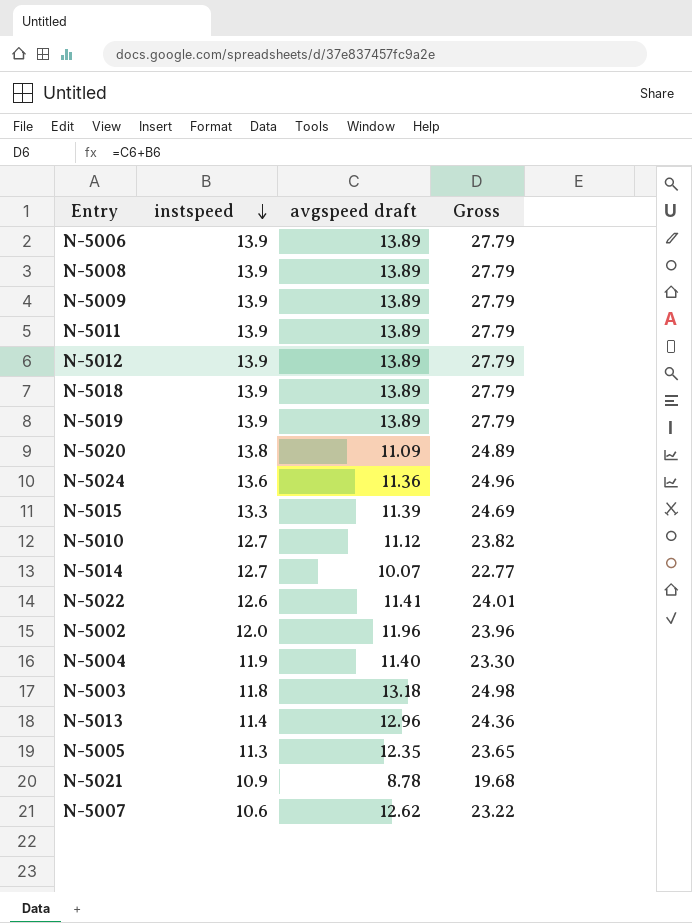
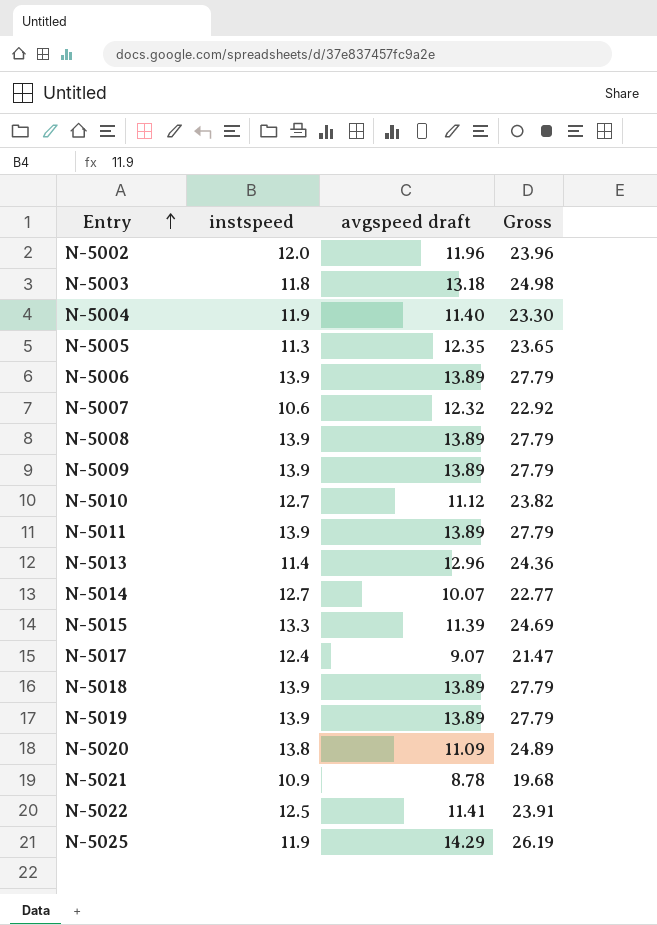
row order: instspeed descending -> Entry ascending
row N-5012: 13.9 | 13.89 | 27.79 -> none
row N-5024: 13.6 | 11.36 | 24.96 -> none
N-5007 | avgspeed draft: 12.62 -> 12.32
N-5007 | Gross: 23.22 -> 22.92
row N-5017: none -> 12.4 | 9.07 | 21.47
N-5022 | instspeed: 12.6 -> 12.5
N-5022 | Gross: 24.01 -> 23.91
row N-5025: none -> 11.9 | 14.29 | 26.19

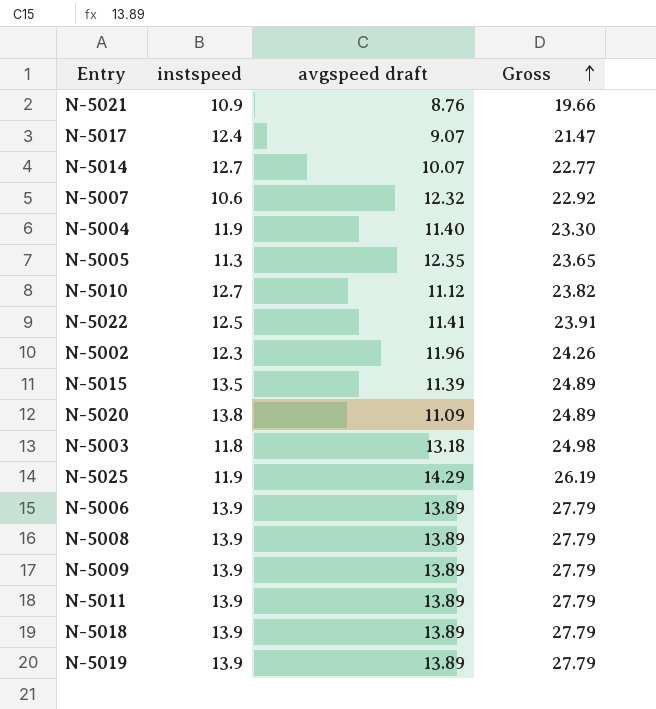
row order: Entry ascending -> Gross ascending
row N-5013: 11.4 | 12.96 | 24.36 -> none
N-5021 | avgspeed draft: 8.78 -> 8.76
N-5021 | Gross: 19.68 -> 19.66
N-5002 | instspeed: 12.0 -> 12.3
N-5002 | Gross: 23.96 -> 24.26
N-5015 | instspeed: 13.3 -> 13.5
N-5015 | Gross: 24.69 -> 24.89

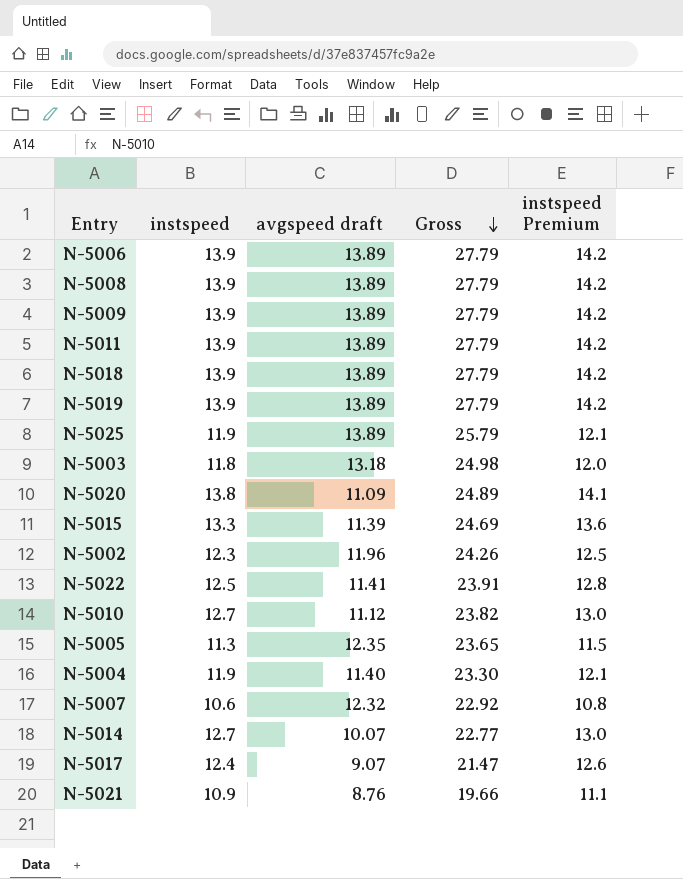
row order: Gross ascending -> Gross descending
column instspeed Premium | formula: none -> [instspeed] * 1.02
N-5025 | avgspeed draft: 14.29 -> 13.89
N-5025 | Gross: 26.19 -> 25.79
N-5015 | instspeed: 13.5 -> 13.3
N-5015 | Gross: 24.89 -> 24.69

